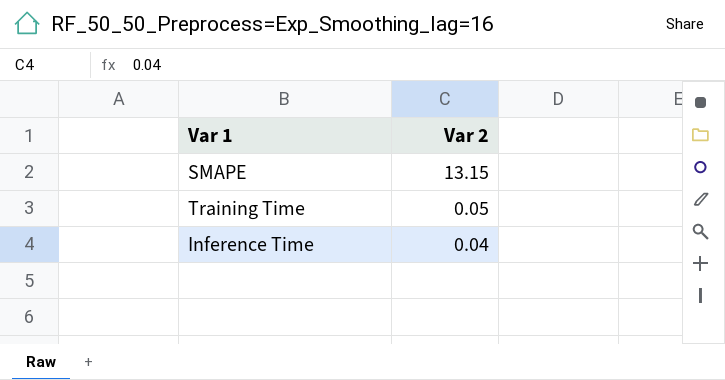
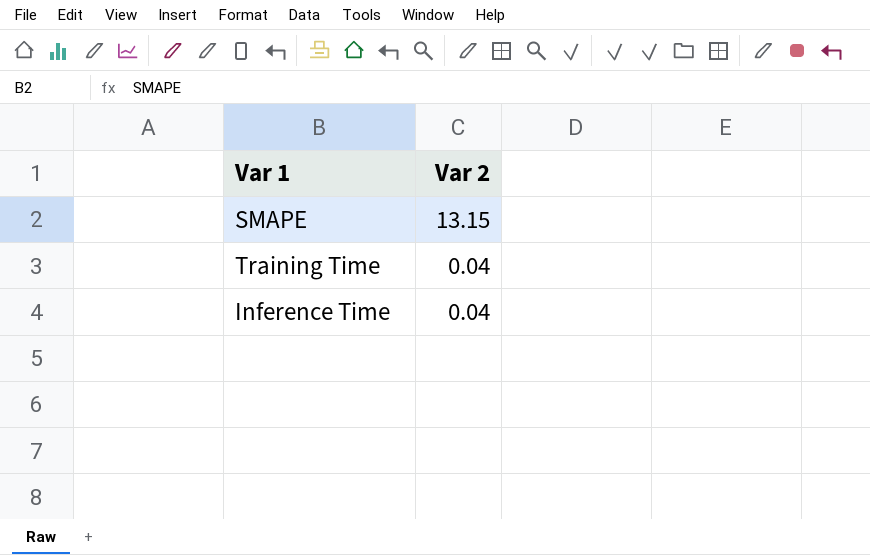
Training Time | Var 2: 0.05 -> 0.04

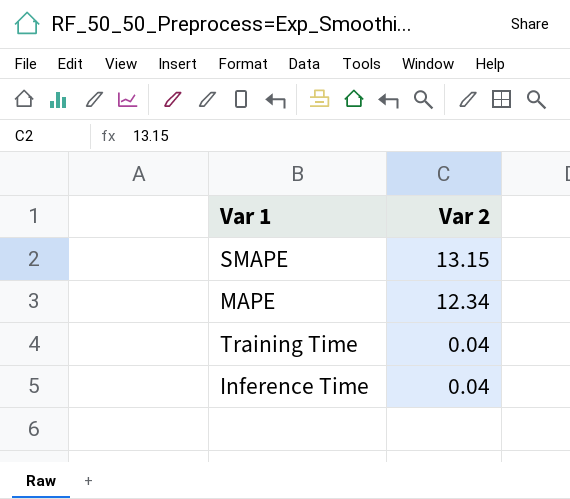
row MAPE: none -> 12.34

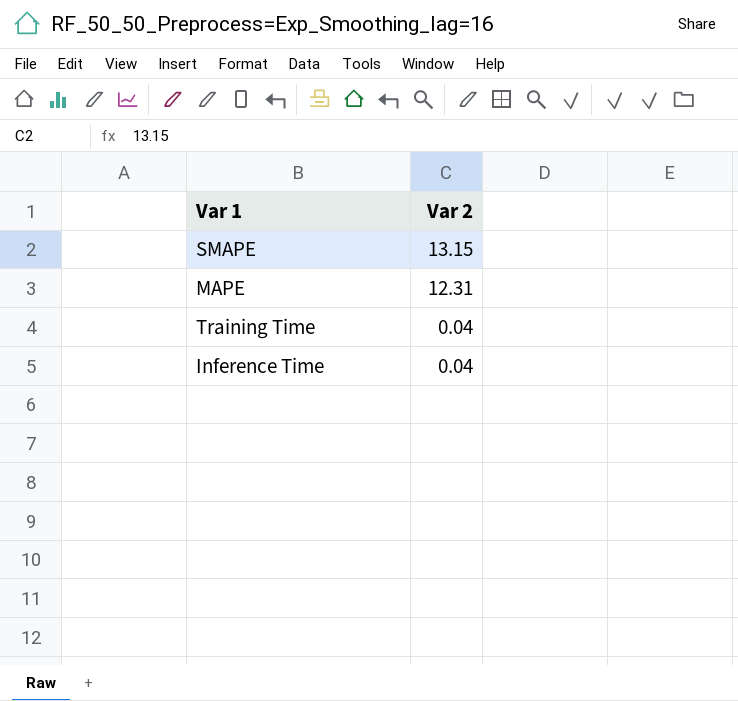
MAPE | Var 2: 12.34 -> 12.31

